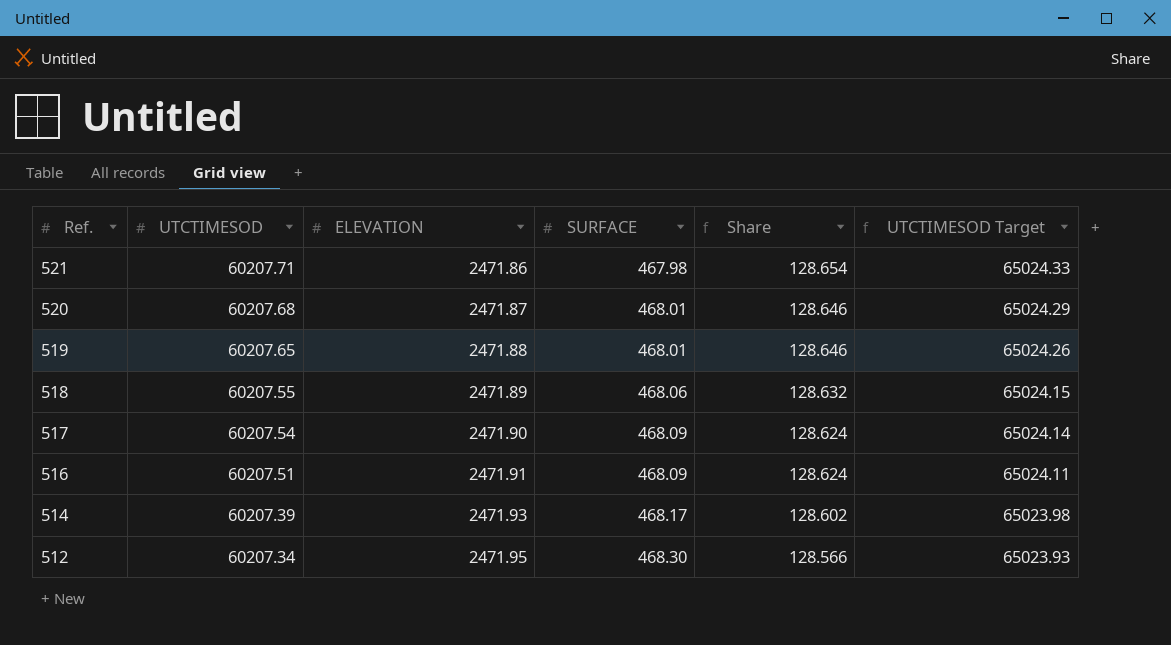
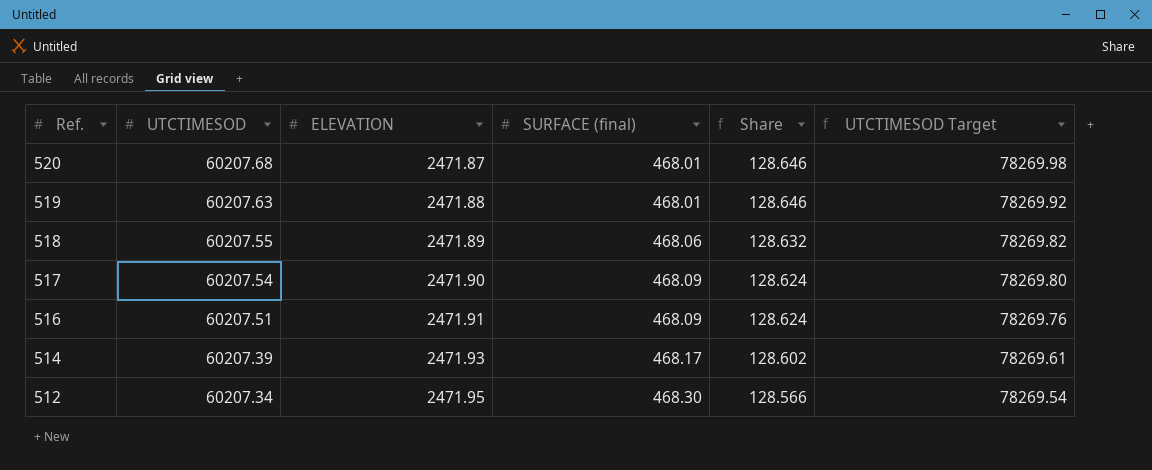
column name: SURFACE -> SURFACE (final)
column UTCTIMESOD Target | formula: [UTCTIMESOD] * 1.08 -> [UTCTIMESOD] * 1.3
row 521: 60207.71 | 2471.86 | 467.98 | 128.654 | 65024.33 -> none
519 | UTCTIMESOD: 60207.65 -> 60207.63

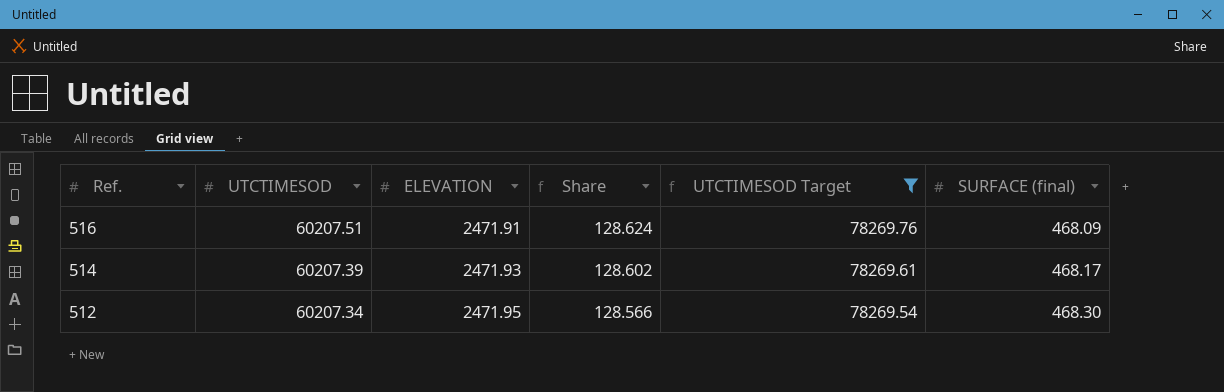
filter: none -> UTCTIMESOD Target <= 78269.76
column SURFACE (final) | position: 4 -> 6

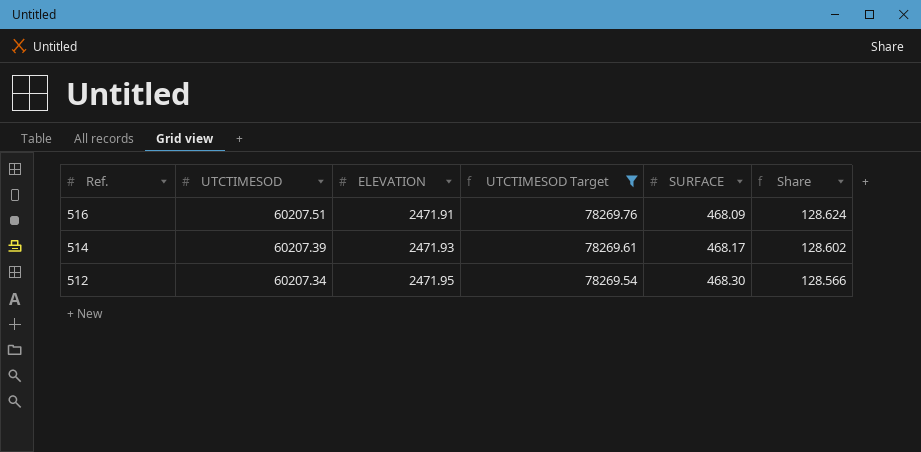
column name: SURFACE (final) -> SURFACE
column Share | position: 4 -> 6

